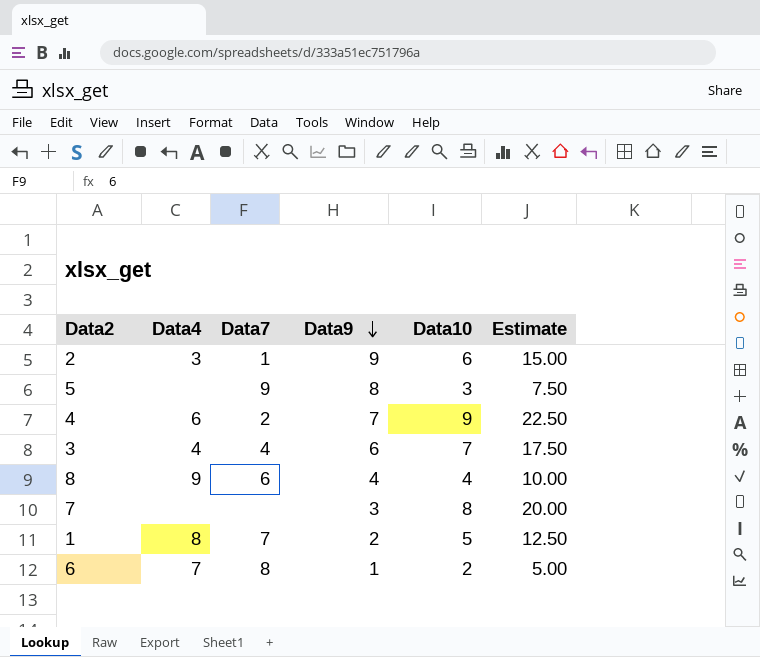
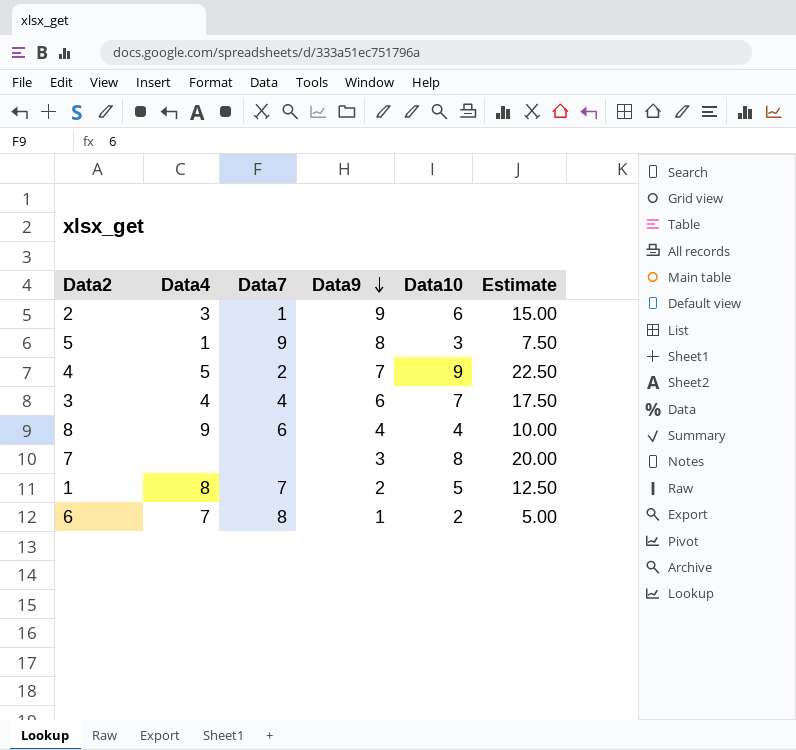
5 | Data4: none -> 1
4 | Data4: 6 -> 5

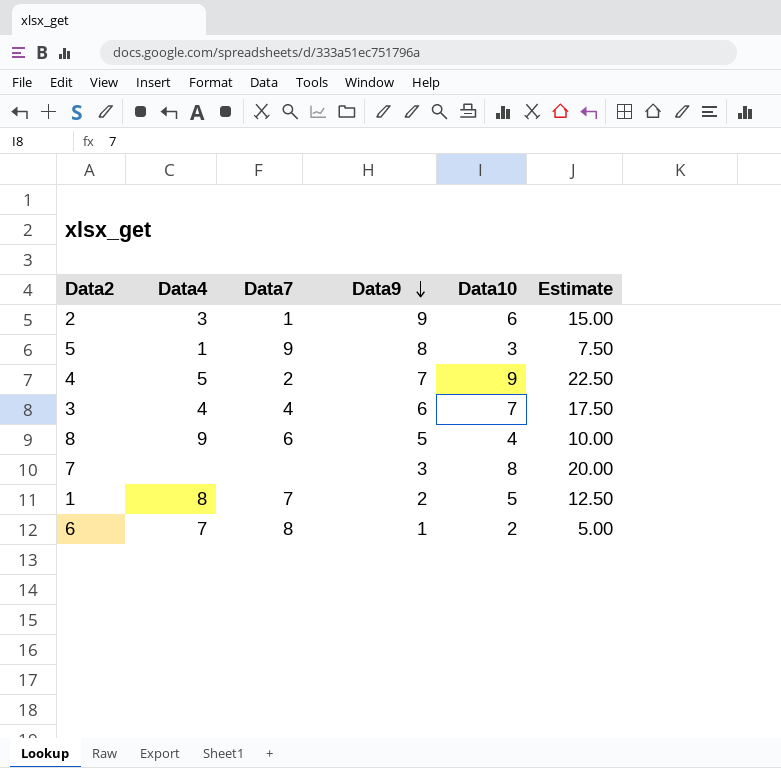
8 | Data9: 4 -> 5

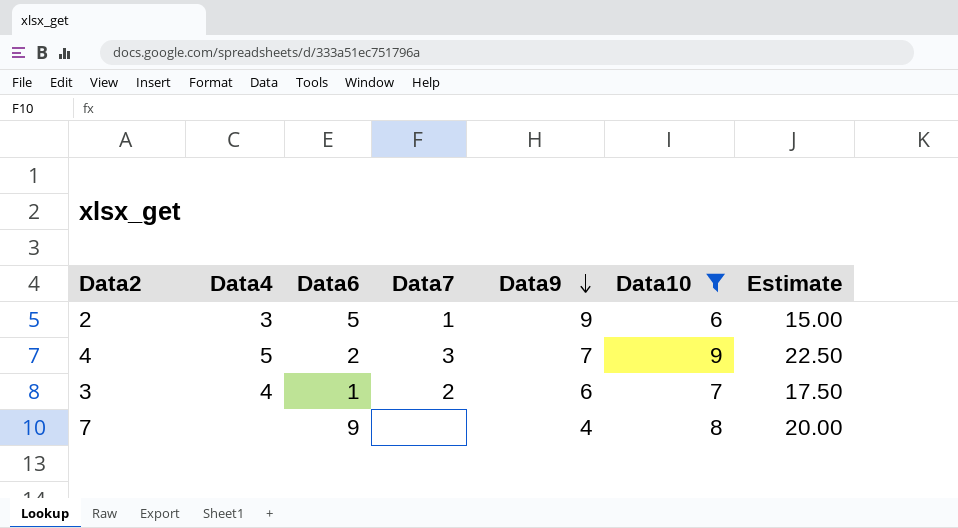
filter: none -> Data10 >= 6
column Data6 | position: none -> 3
4 | Data7: 2 -> 3
3 | Data7: 4 -> 2
7 | Data9: 3 -> 4

